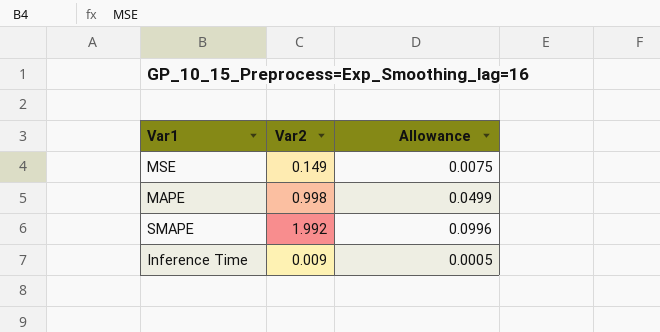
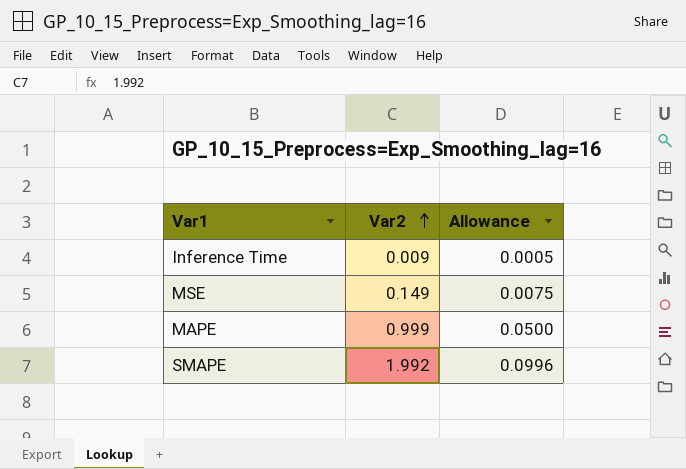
row order: none -> Var2 ascending
MAPE | Var2: 0.998 -> 0.999
MAPE | Allowance: 0.0499 -> 0.0500

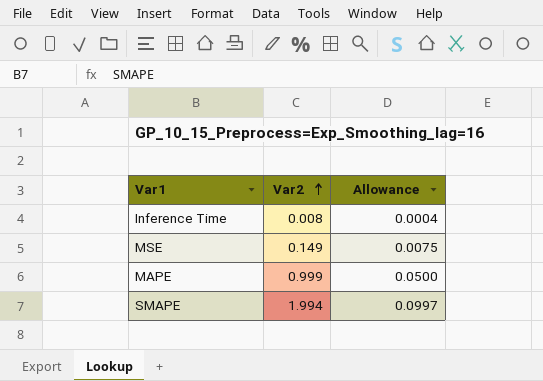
Inference Time | Var2: 0.009 -> 0.008
Inference Time | Allowance: 0.0005 -> 0.0004
SMAPE | Var2: 1.992 -> 1.994
SMAPE | Allowance: 0.0996 -> 0.0997

